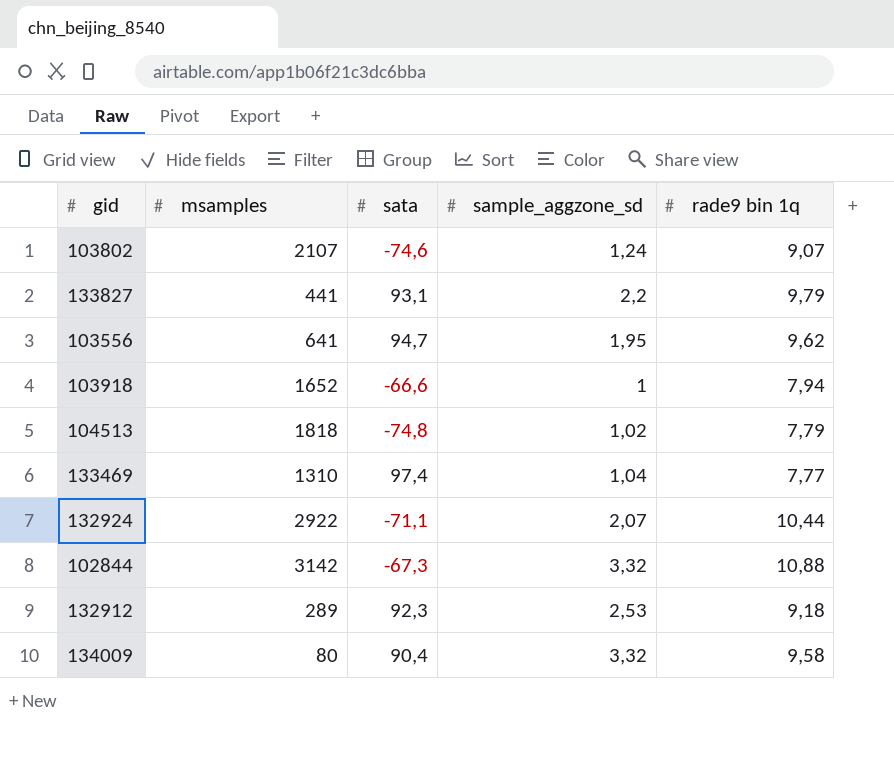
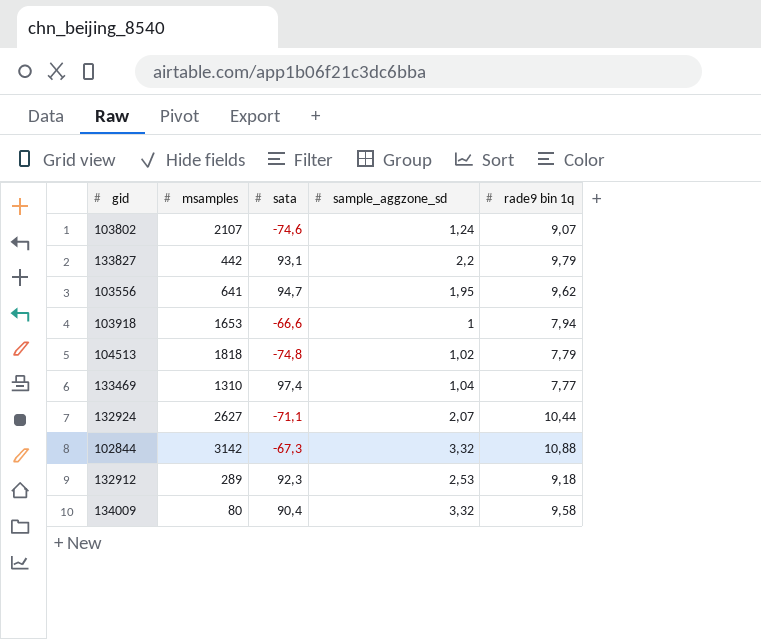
133827 | msamples: 441 -> 442
103918 | msamples: 1652 -> 1653
132924 | msamples: 2922 -> 2627

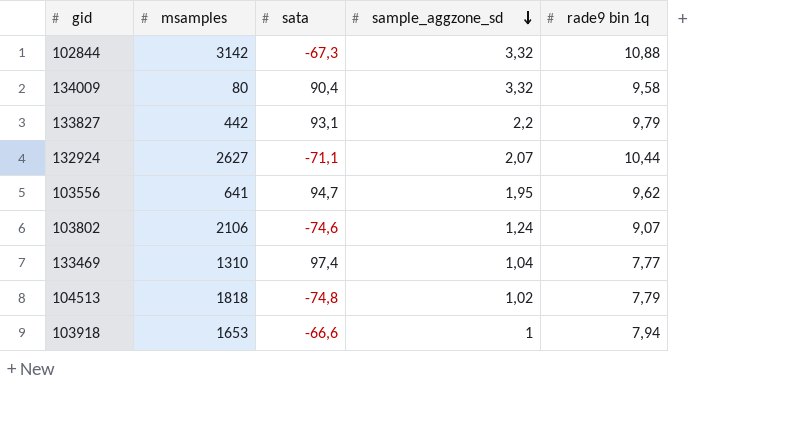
row order: none -> sample_aggzone_sd descending
row 132912: 289 | 92,3 | 2,53 | 9,18 -> none
103802 | msamples: 2107 -> 2106

